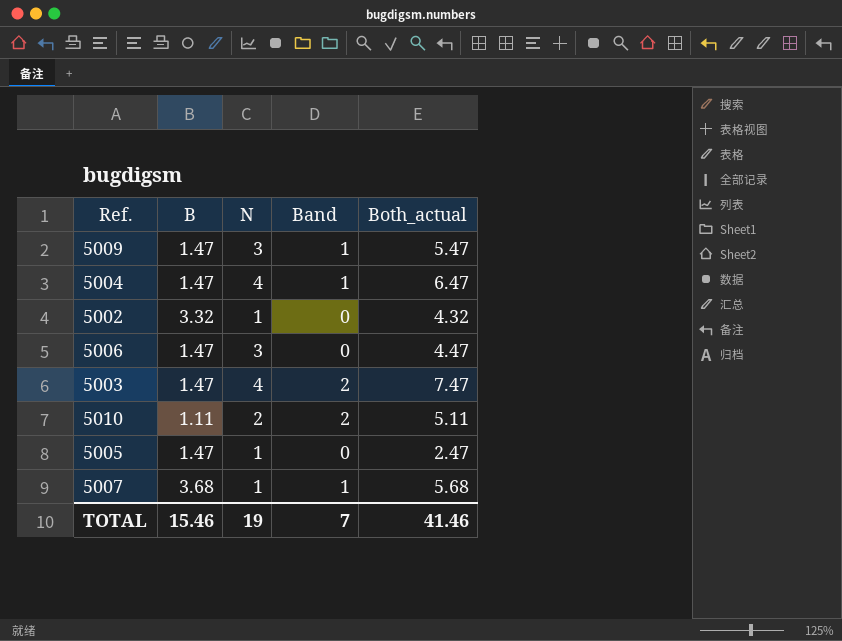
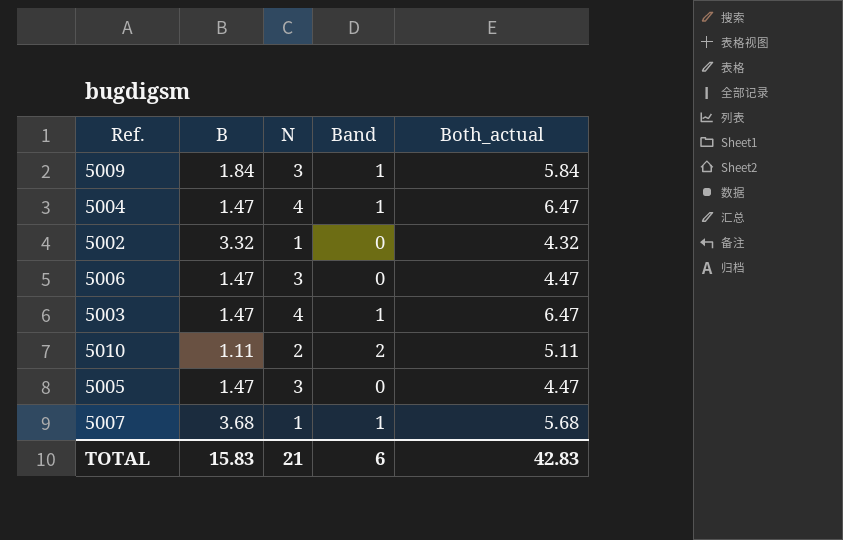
5009 | B: 1.47 -> 1.84
5009 | Both_actual: 5.47 -> 5.84
5003 | Band: 2 -> 1
5003 | Both_actual: 7.47 -> 6.47
5005 | N: 1 -> 3
5005 | Both_actual: 2.47 -> 4.47
TOTAL | B: 15.46 -> 15.83
TOTAL | N: 19 -> 21
TOTAL | Band: 7 -> 6
TOTAL | Both_actual: 41.46 -> 42.83

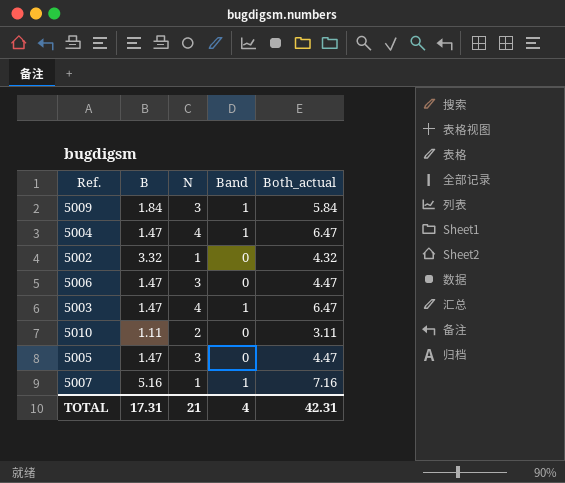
5010 | Band: 2 -> 0
5010 | Both_actual: 5.11 -> 3.11
5007 | B: 3.68 -> 5.16
5007 | Both_actual: 5.68 -> 7.16
TOTAL | B: 15.83 -> 17.31
TOTAL | Band: 6 -> 4
TOTAL | Both_actual: 42.83 -> 42.31

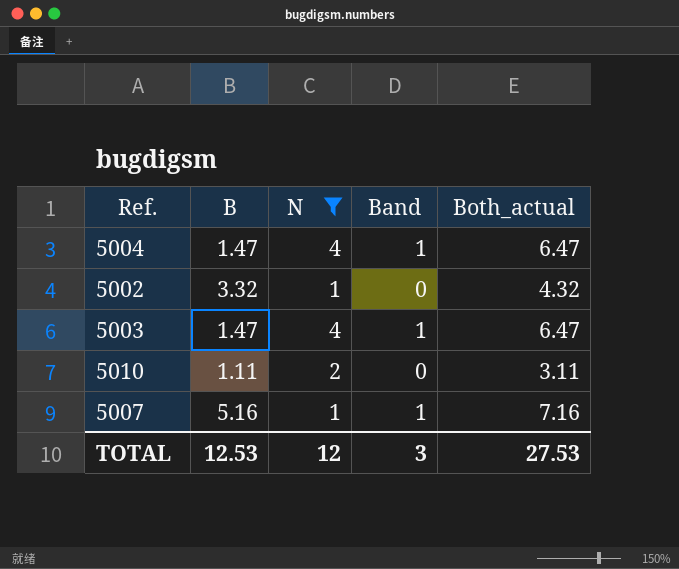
filter: none -> N != 3
TOTAL | B: 17.31 -> 12.53
TOTAL | N: 21 -> 12
TOTAL | Band: 4 -> 3
TOTAL | Both_actual: 42.31 -> 27.53

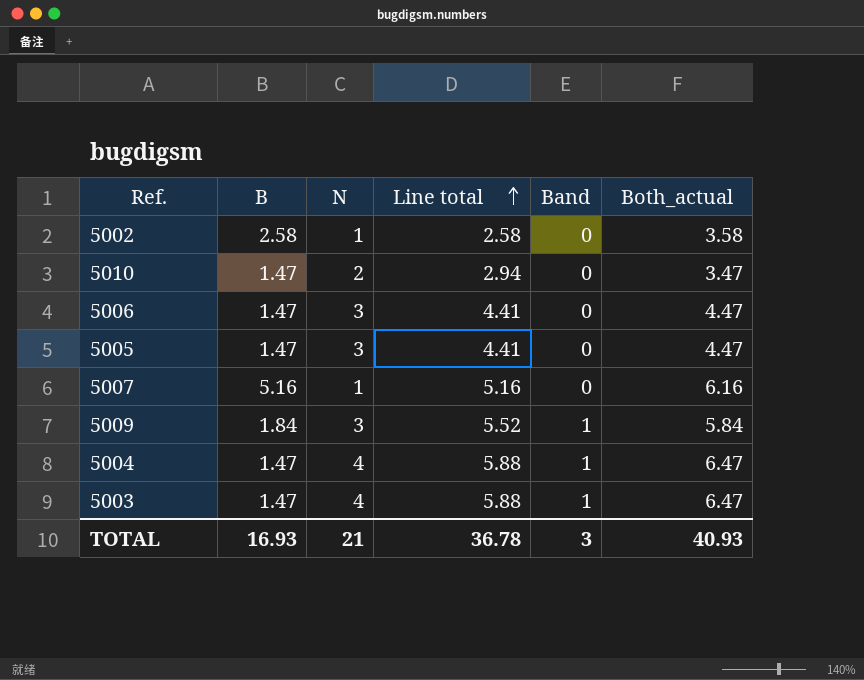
filter: N != 3 -> none
row order: none -> Line total ascending
column Line total | formula: none -> [B] * [N]
5002 | B: 3.32 -> 2.58
5002 | Both_actual: 4.32 -> 3.58
5010 | B: 1.11 -> 1.47
5010 | Both_actual: 3.11 -> 3.47
5007 | Band: 1 -> 0
5007 | Both_actual: 7.16 -> 6.16
TOTAL | B: 12.53 -> 16.93
TOTAL | N: 12 -> 21
TOTAL | Both_actual: 27.53 -> 40.93

